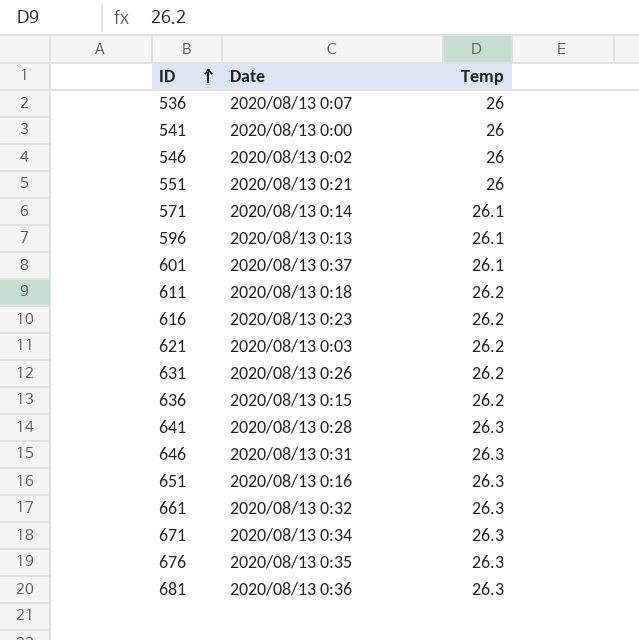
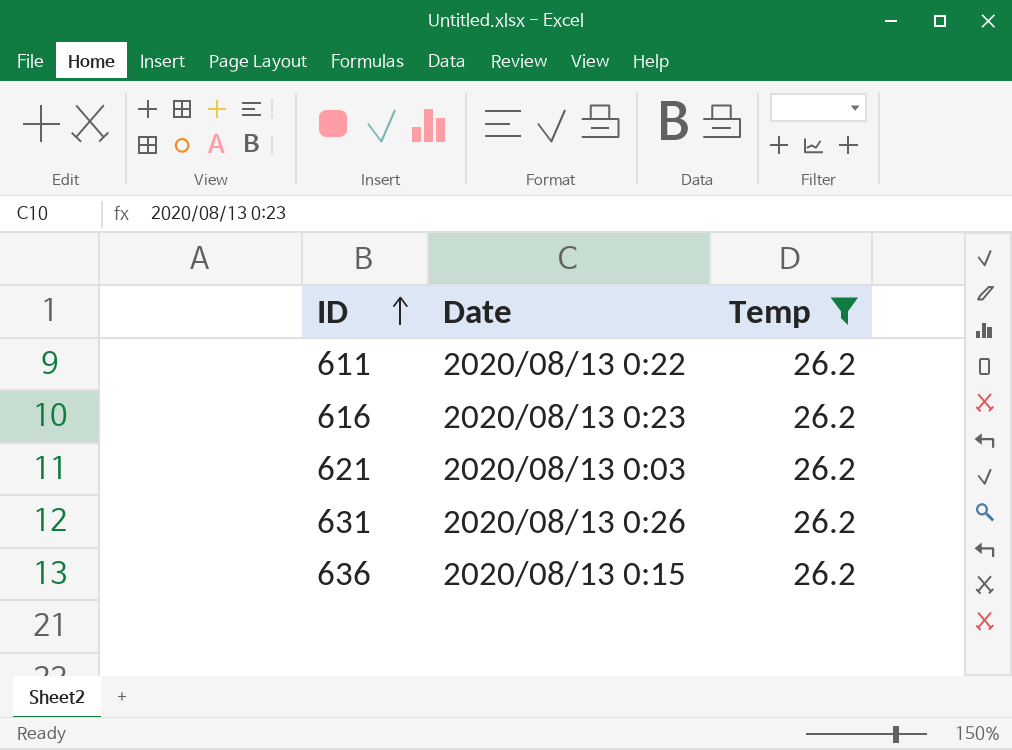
filter: none -> Temp = 26.2
611 | Date: 2020/08/13 0:18 -> 2020/08/13 0:22

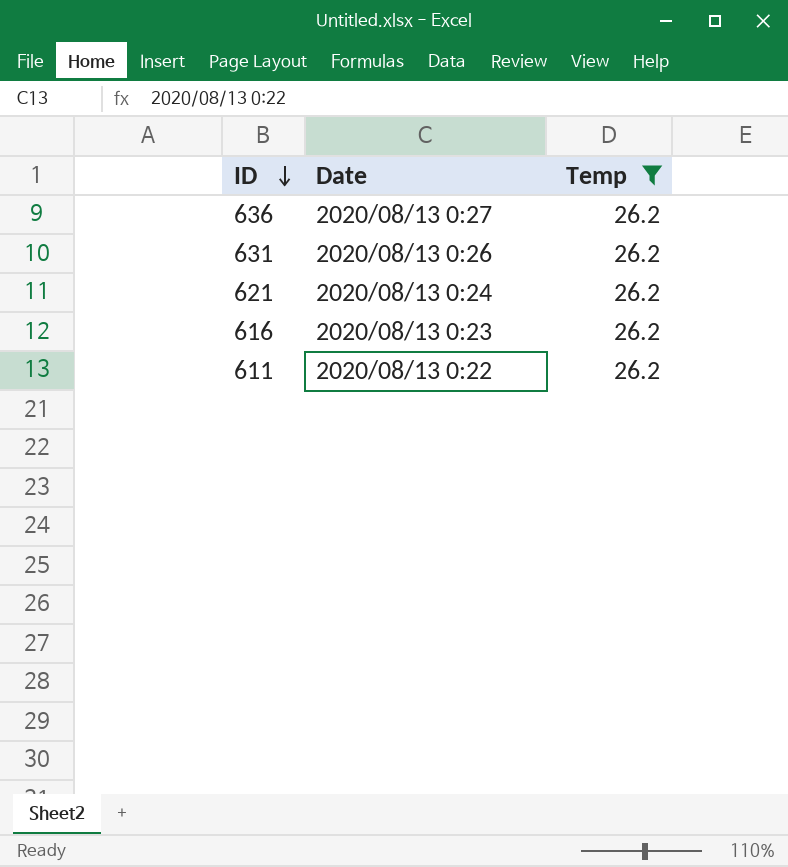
row order: ID ascending -> ID descending
636 | Date: 2020/08/13 0:15 -> 2020/08/13 0:27
621 | Date: 2020/08/13 0:03 -> 2020/08/13 0:24

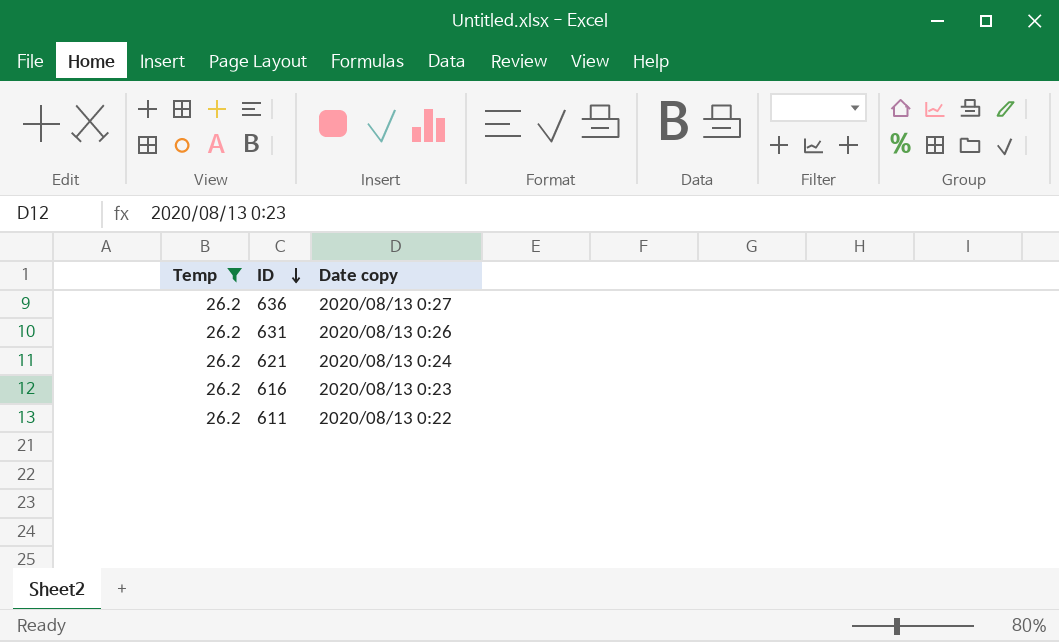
column Temp | position: 3 -> 1
column name: Date -> Date copy

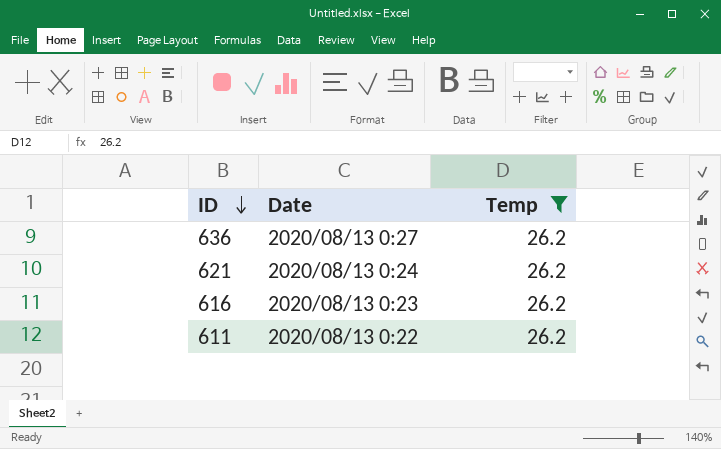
column name: Date copy -> Date
column Temp | position: 1 -> 3
row 631: 26.2 | 2020/08/13 0:26 -> none

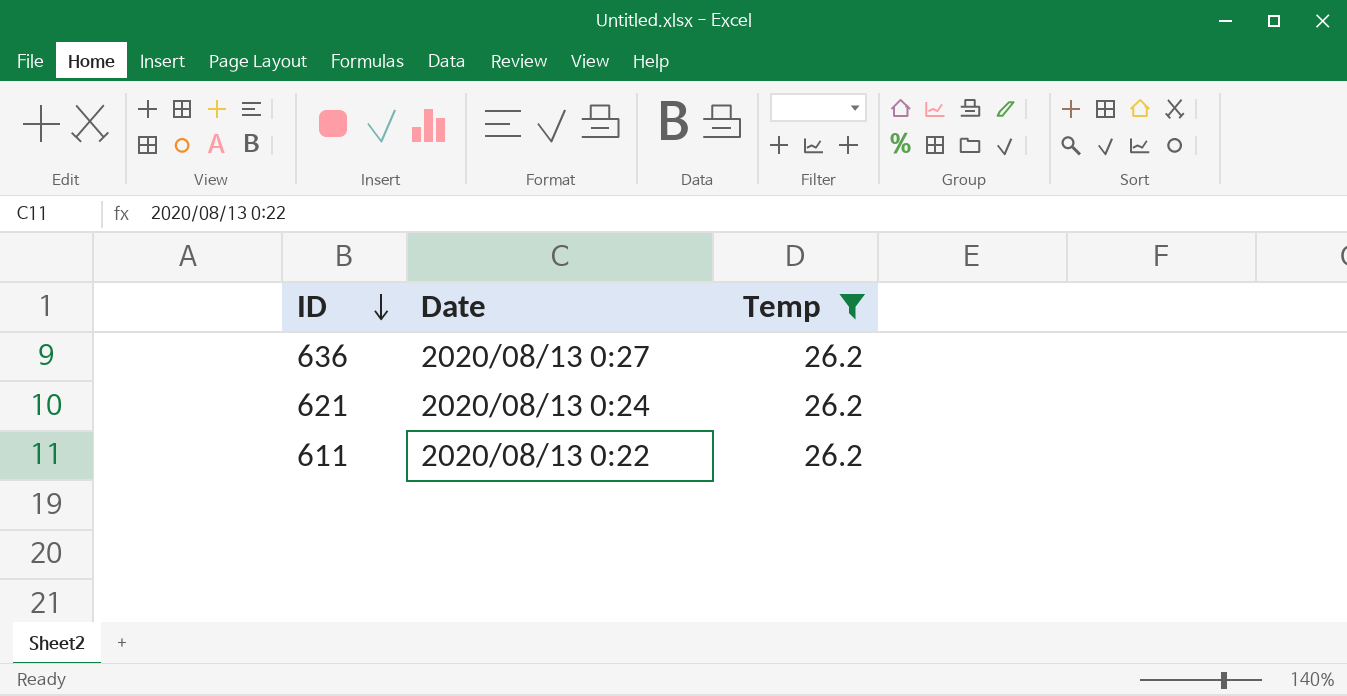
row 616: 2020/08/13 0:23 | 26.2 -> none

